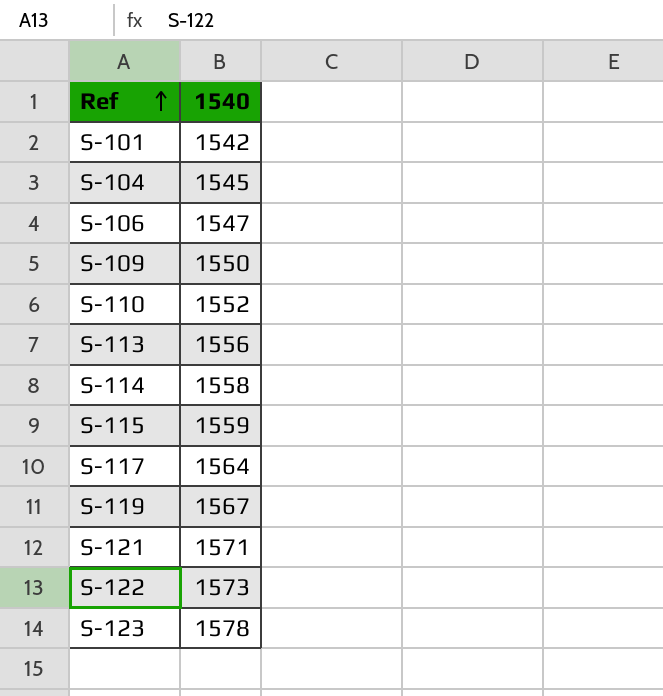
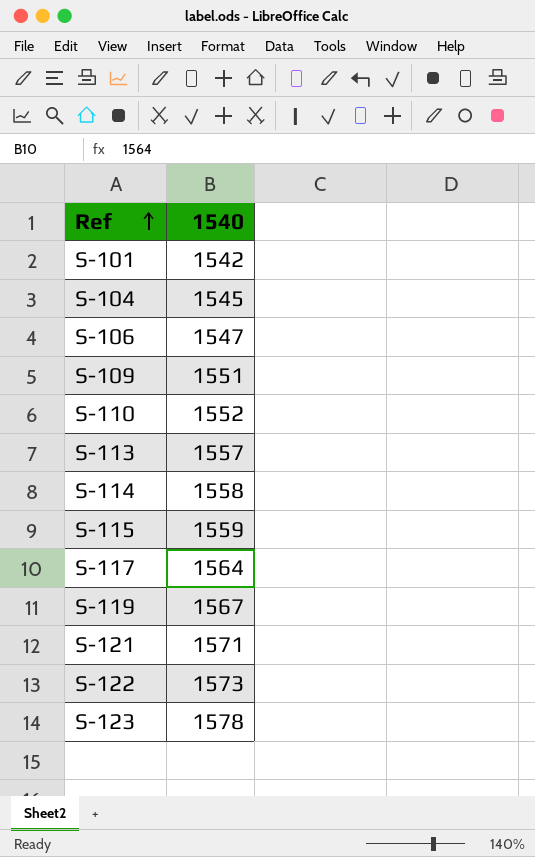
S-109 | 1540: 1550 -> 1551
S-113 | 1540: 1556 -> 1557

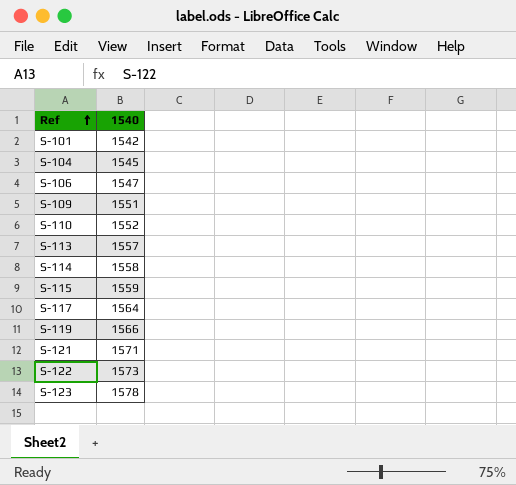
S-119 | 1540: 1567 -> 1566

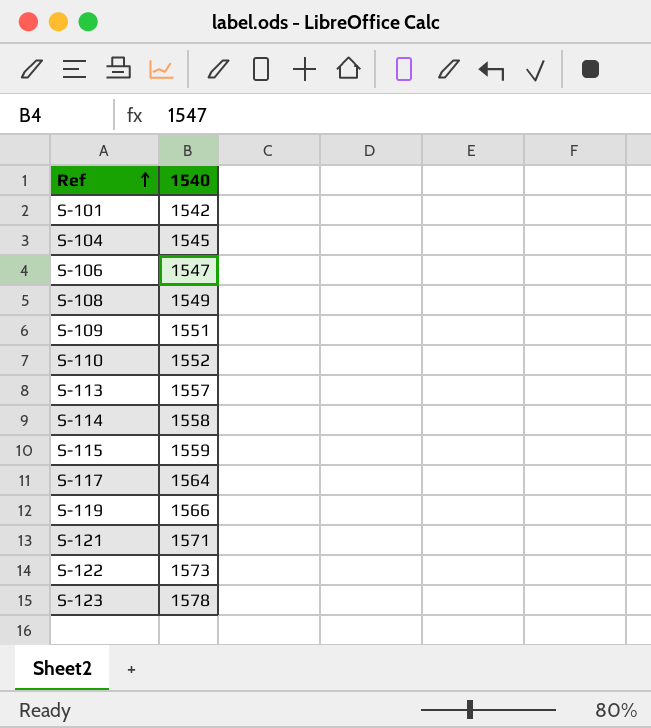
row S-108: none -> 1549

